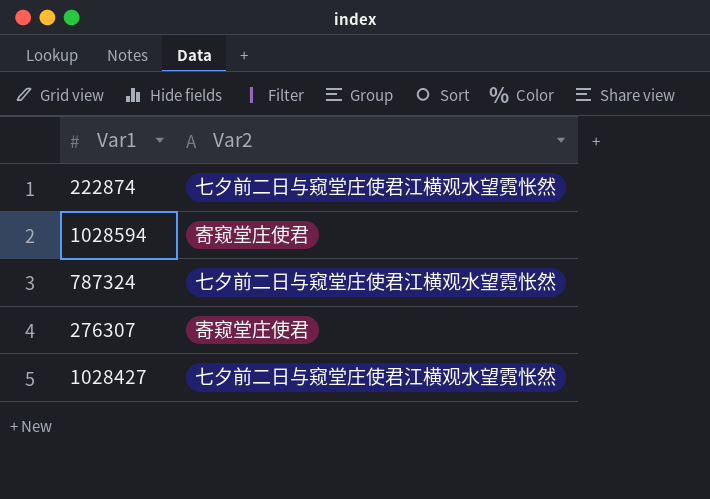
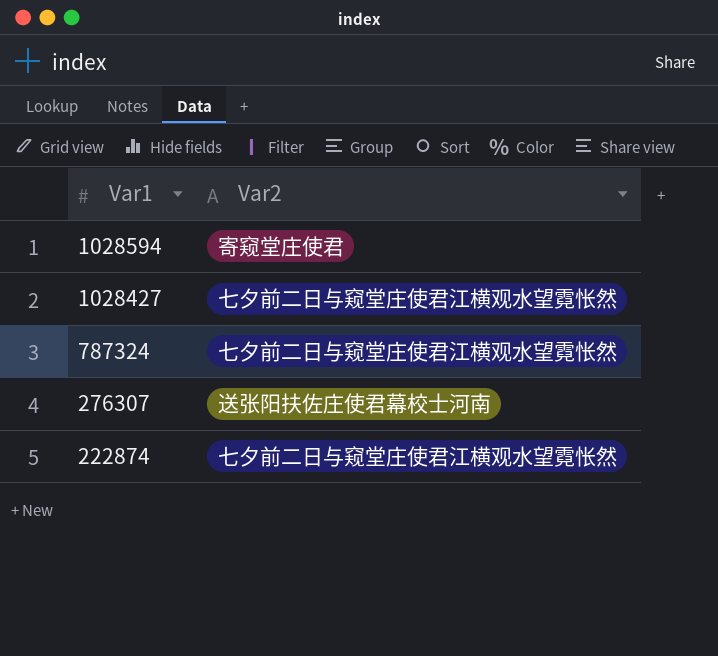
row order: none -> Var1 descending
276307 | Var2: 寄窥堂庄使君 -> 送张阳扶佐庄使君幕校士河南

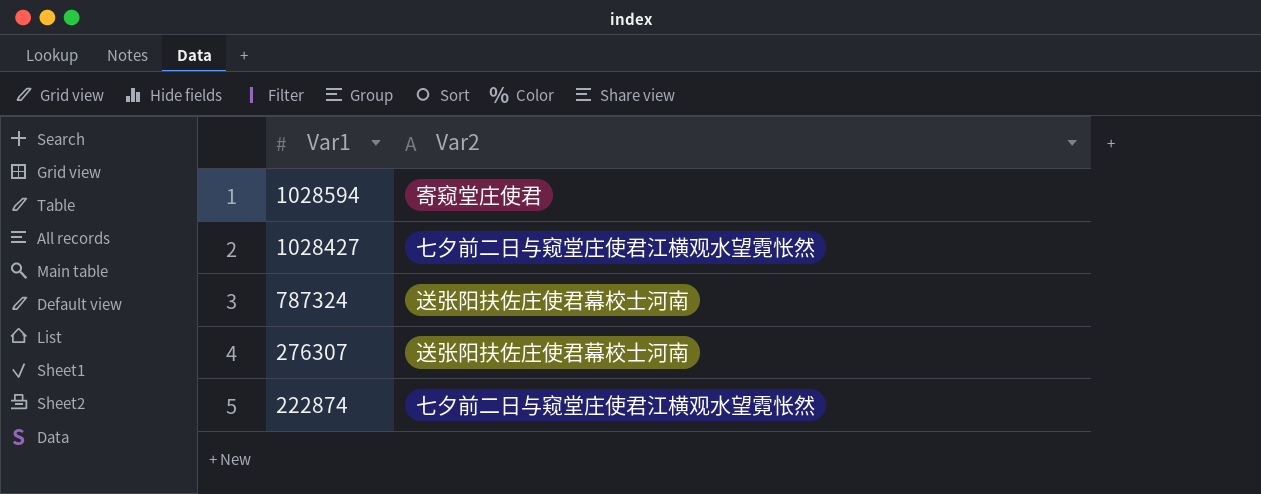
787324 | Var2: 七夕前二日与窥堂庄使君江横观水望霓怅然 -> 送张阳扶佐庄使君幕校士河南

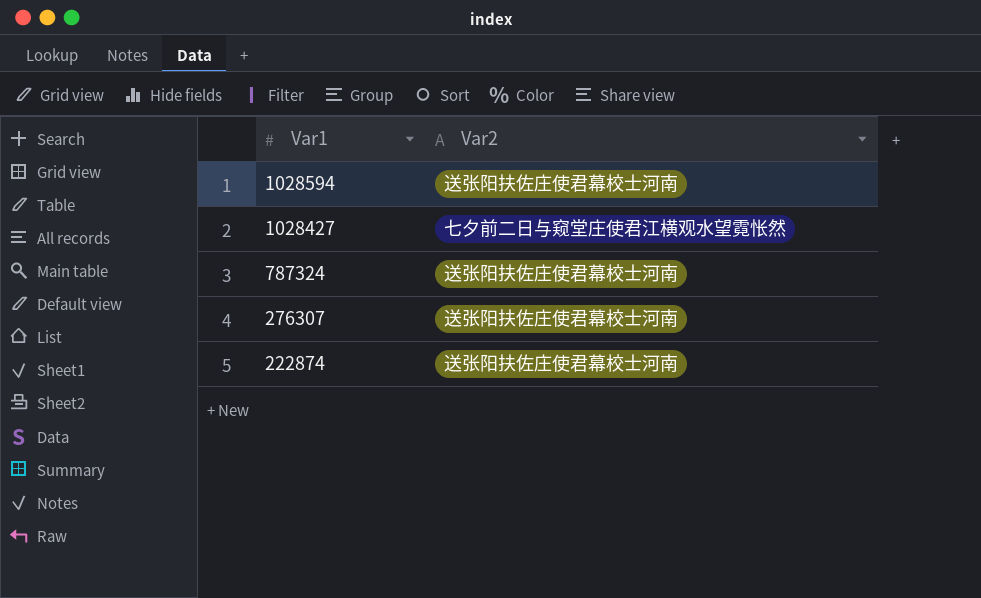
1028594 | Var2: 寄窥堂庄使君 -> 送张阳扶佐庄使君幕校士河南
222874 | Var2: 七夕前二日与窥堂庄使君江横观水望霓怅然 -> 送张阳扶佐庄使君幕校士河南

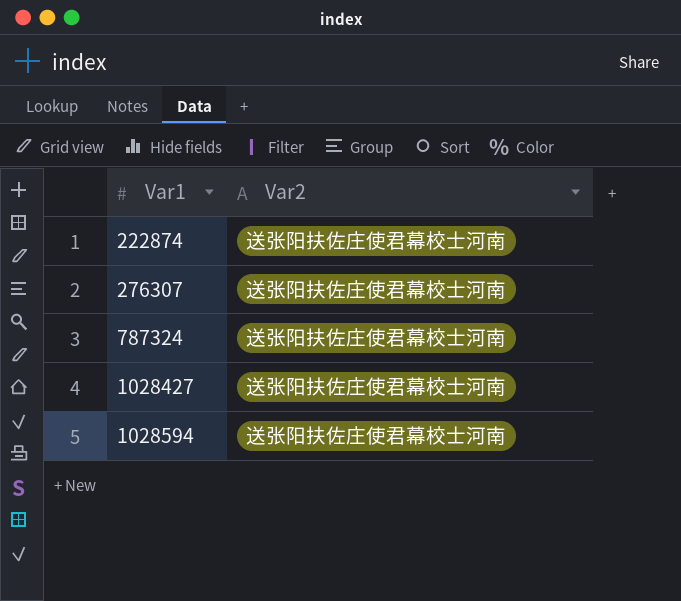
row order: Var1 descending -> Var1 ascending
1028427 | Var2: 七夕前二日与窥堂庄使君江横观水望霓怅然 -> 送张阳扶佐庄使君幕校士河南

